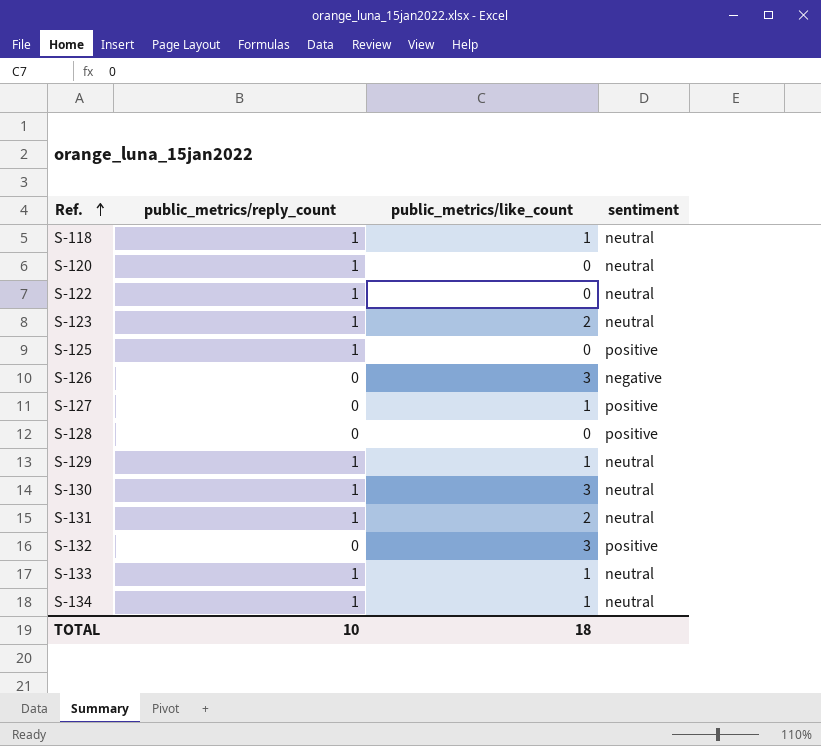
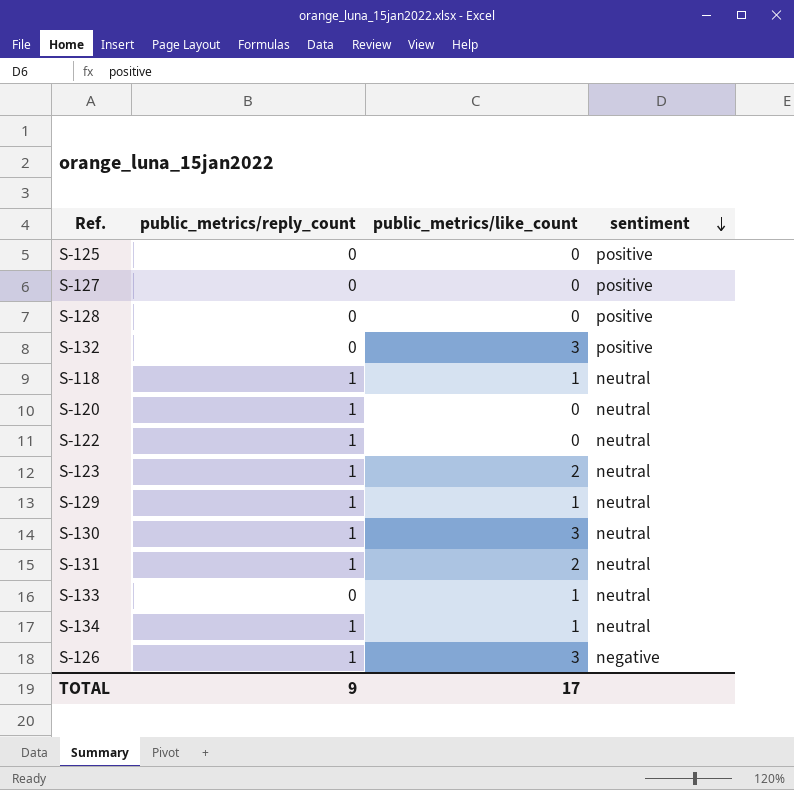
row order: Ref. ascending -> sentiment descending
S-125 | public_metrics/reply_count: 1 -> 0
S-127 | public_metrics/like_count: 1 -> 0
S-133 | public_metrics/reply_count: 1 -> 0
S-126 | public_metrics/reply_count: 0 -> 1
TOTAL | public_metrics/reply_count: 10 -> 9
TOTAL | public_metrics/like_count: 18 -> 17

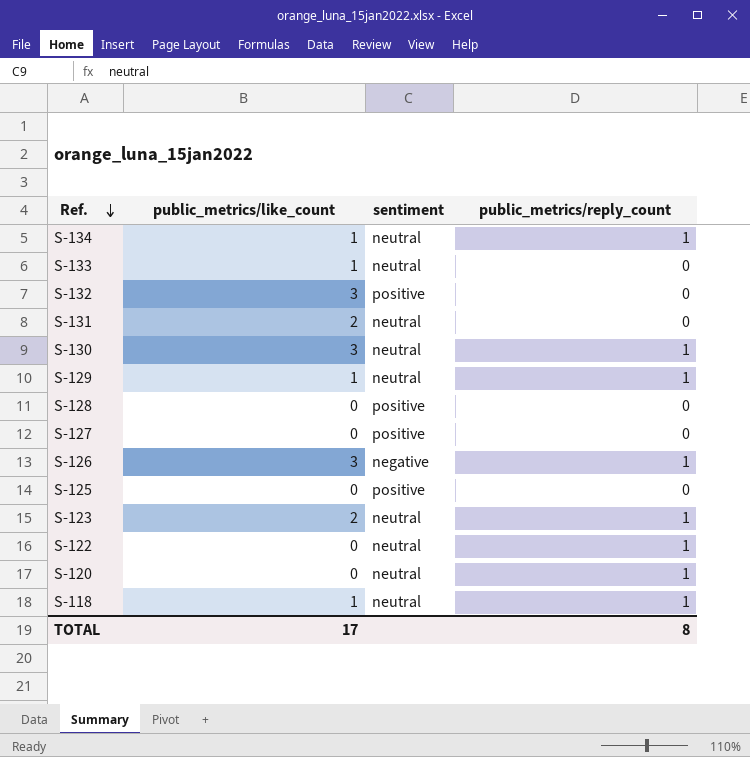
row order: sentiment descending -> Ref. descending
column public_metrics/reply_count | position: 2 -> 4
S-131 | public_metrics/reply_count: 1 -> 0
TOTAL | public_metrics/reply_count: 9 -> 8

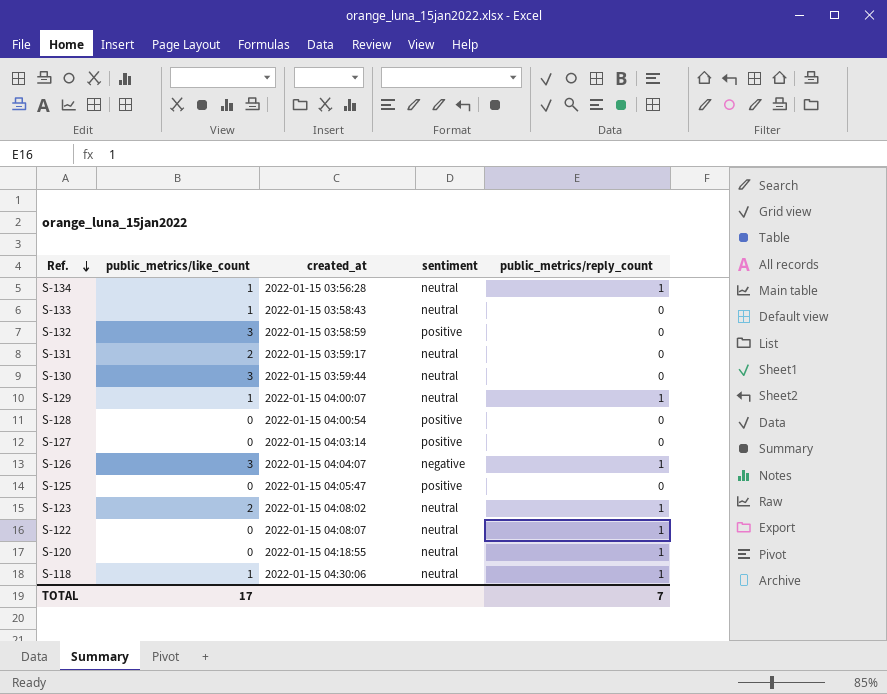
column created_at | position: none -> 3
S-130 | public_metrics/reply_count: 1 -> 0
TOTAL | public_metrics/reply_count: 8 -> 7

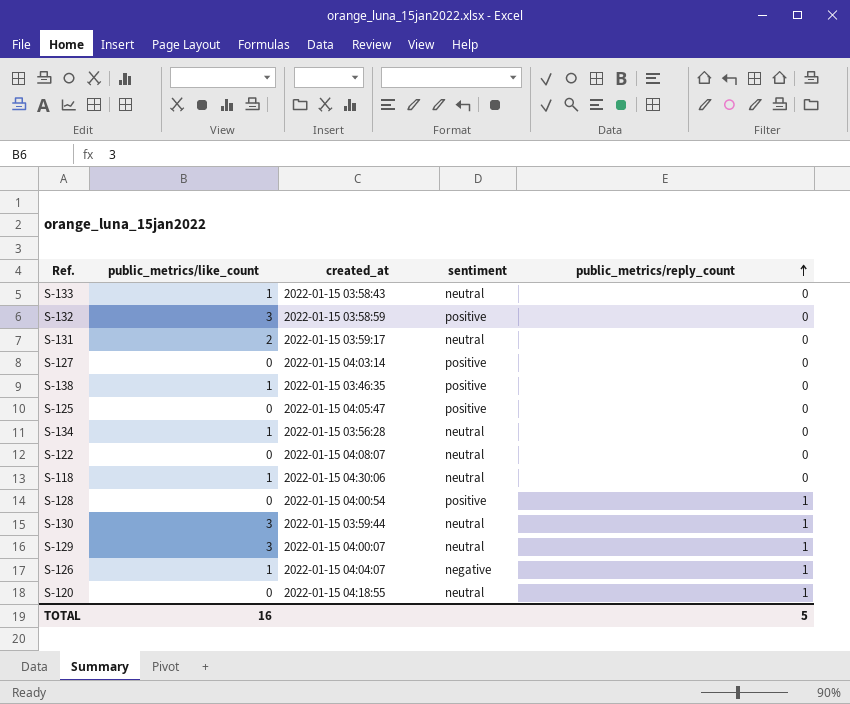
row order: Ref. descending -> public_metrics/reply_count ascending
row S-123: 2 | 2022-01-15 04:08:02 | neutral | 1 -> none
row S-138: none -> 1 | 2022-01-15 03:46:35 | positive | 0
S-134 | public_metrics/reply_count: 1 -> 0
S-122 | public_metrics/reply_count: 1 -> 0
S-118 | public_metrics/reply_count: 1 -> 0
S-128 | public_metrics/reply_count: 0 -> 1
S-130 | public_metrics/reply_count: 0 -> 1
S-129 | public_metrics/like_count: 1 -> 3
S-126 | public_metrics/like_count: 3 -> 1
TOTAL | public_metrics/like_count: 17 -> 16
TOTAL | public_metrics/reply_count: 7 -> 5

